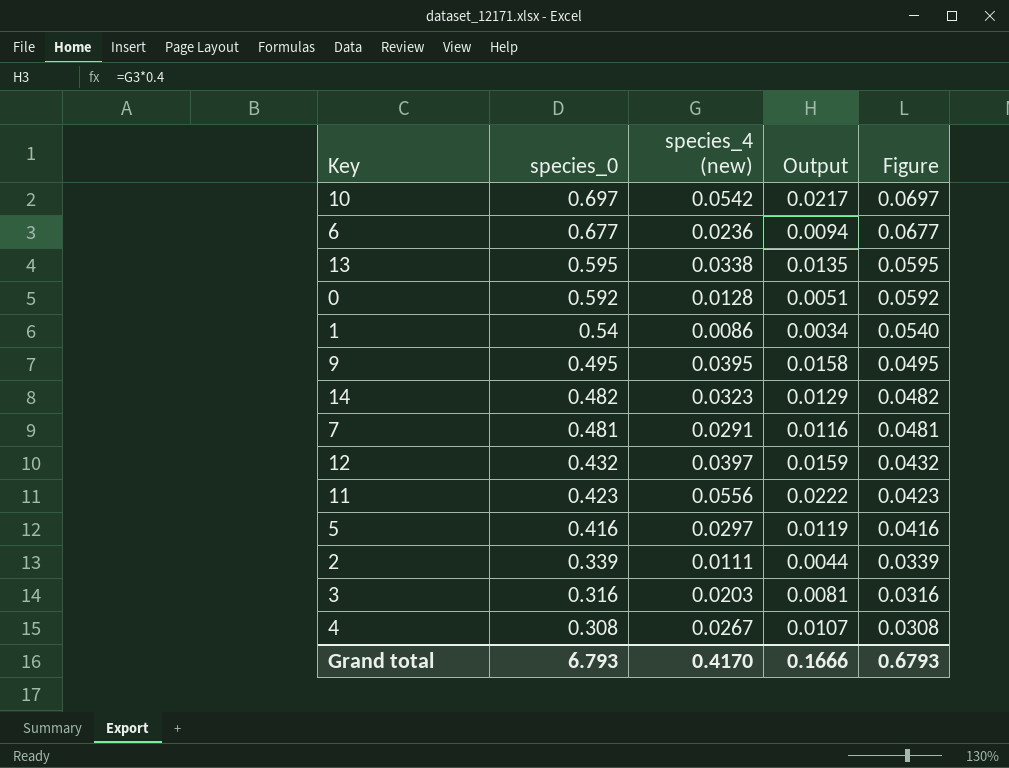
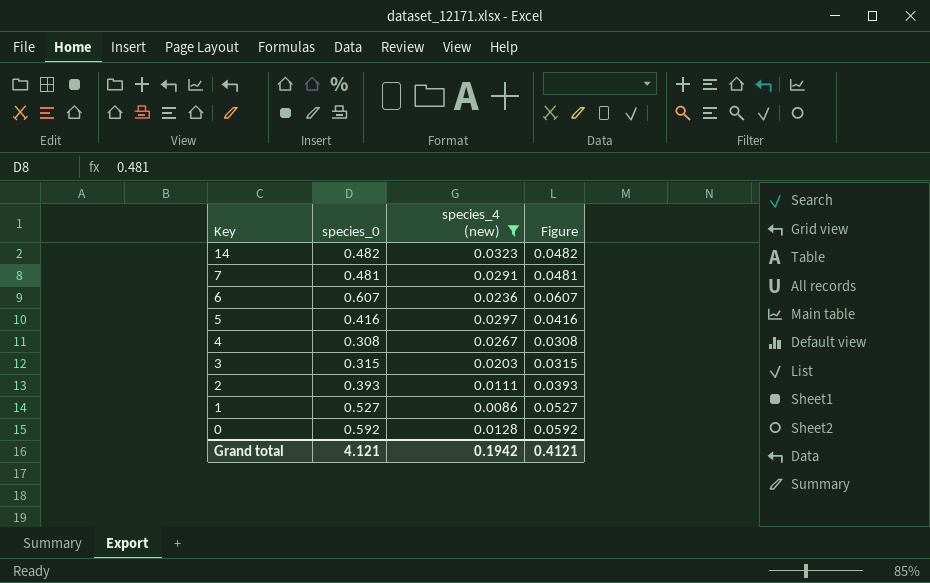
filter: none -> species_4 (new) <= 0.0323
row order: species_0 descending -> Key descending
column Output | formula: [species_4 (new)] * 0.4 -> none
6 | species_0: 0.677 -> 0.607
6 | Figure: 0.0677 -> 0.0607
3 | species_0: 0.316 -> 0.315
3 | Figure: 0.0316 -> 0.0315
2 | species_0: 0.339 -> 0.393
2 | Figure: 0.0339 -> 0.0393
1 | species_0: 0.54 -> 0.527
1 | Figure: 0.0540 -> 0.0527
Grand total | species_0: 6.793 -> 4.121
Grand total | species_4 (new): 0.4170 -> 0.1942
Grand total | Figure: 0.6793 -> 0.4121

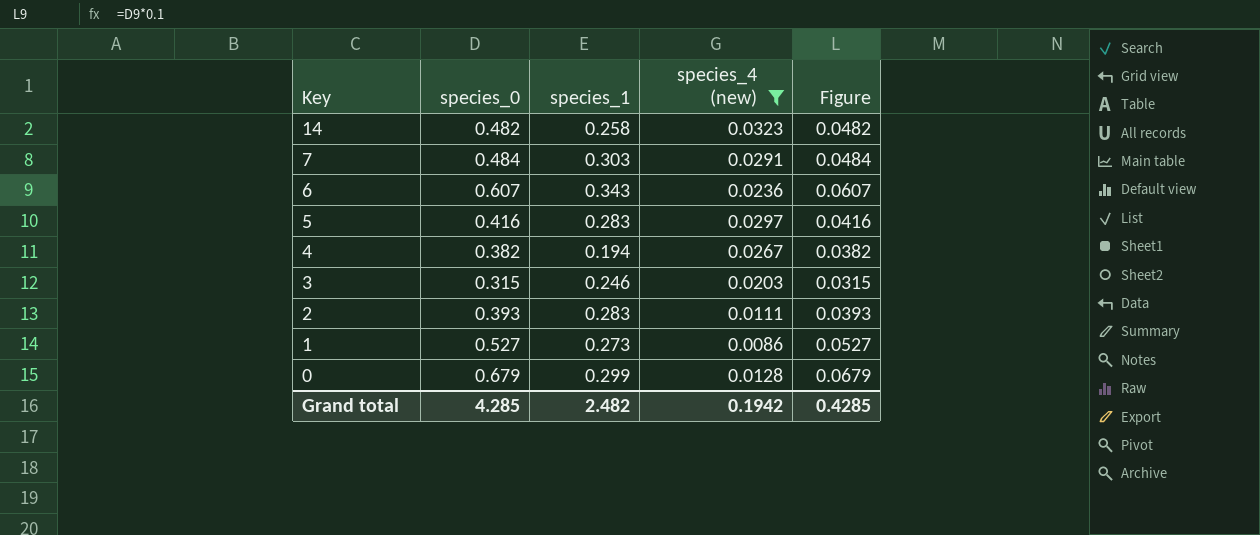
column species_1 | position: none -> 3
7 | species_0: 0.481 -> 0.484
7 | Figure: 0.0481 -> 0.0484
4 | species_0: 0.308 -> 0.382
4 | Figure: 0.0308 -> 0.0382
0 | species_0: 0.592 -> 0.679
0 | Figure: 0.0592 -> 0.0679
Grand total | species_0: 4.121 -> 4.285
Grand total | Figure: 0.4121 -> 0.4285

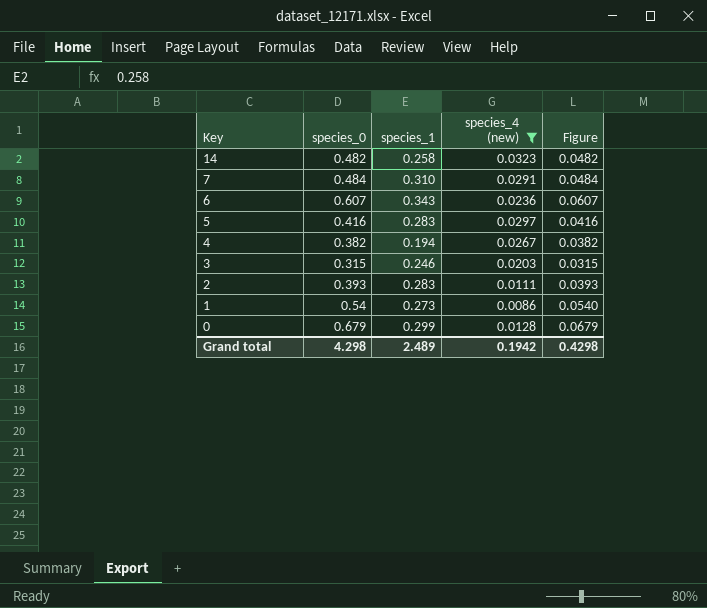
7 | species_1: 0.303 -> 0.310
1 | species_0: 0.527 -> 0.54
1 | Figure: 0.0527 -> 0.0540
Grand total | species_0: 4.285 -> 4.298
Grand total | species_1: 2.482 -> 2.489
Grand total | Figure: 0.4285 -> 0.4298

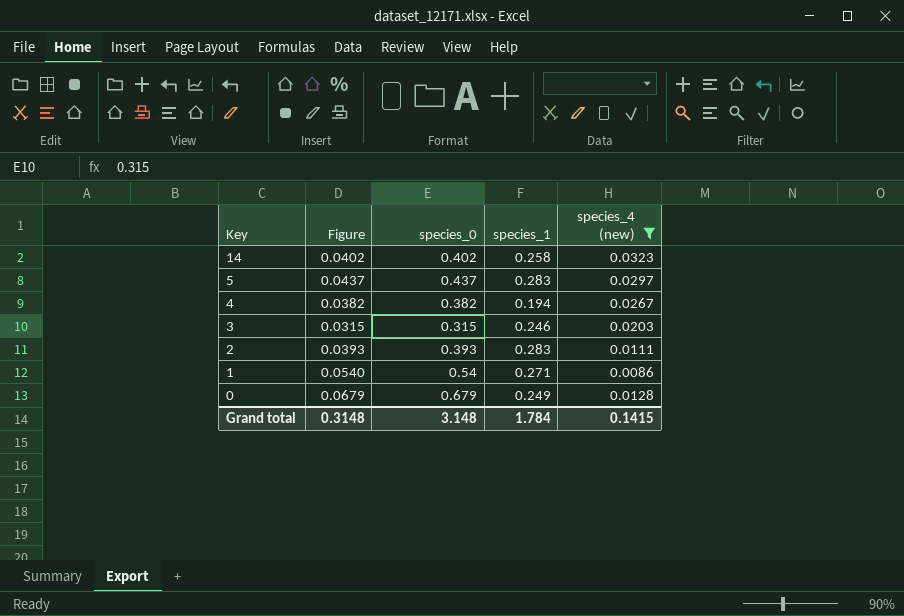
column Figure | position: 5 -> 2
row 7: 0.484 | 0.310 | 0.0291 | 0.0484 -> none
row 6: 0.607 | 0.343 | 0.0236 | 0.0607 -> none
14 | Figure: 0.0482 -> 0.0402
14 | species_0: 0.482 -> 0.402
5 | Figure: 0.0416 -> 0.0437
5 | species_0: 0.416 -> 0.437
1 | species_1: 0.273 -> 0.271
0 | species_1: 0.299 -> 0.249
Grand total | Figure: 0.4298 -> 0.3148
Grand total | species_0: 4.298 -> 3.148
Grand total | species_1: 2.489 -> 1.784
Grand total | species_4 (new): 0.1942 -> 0.1415

